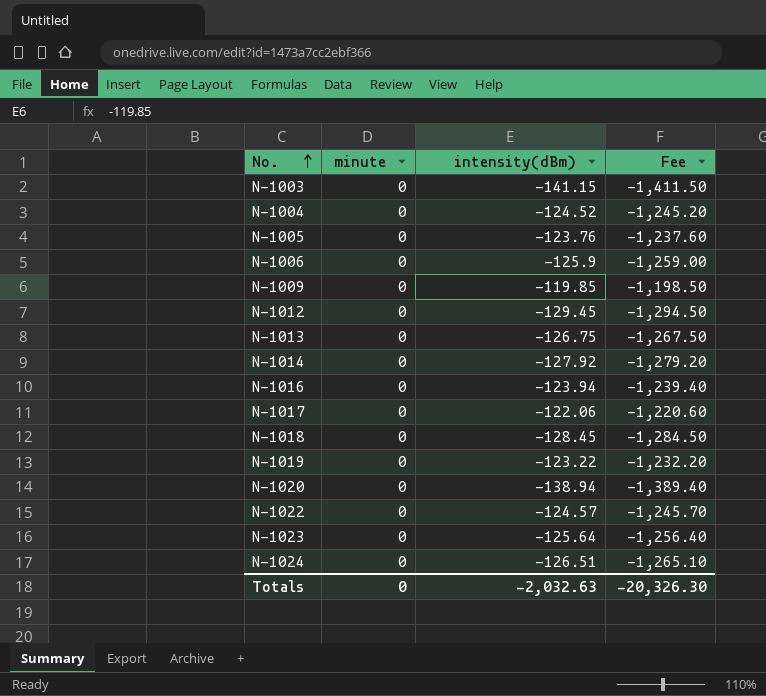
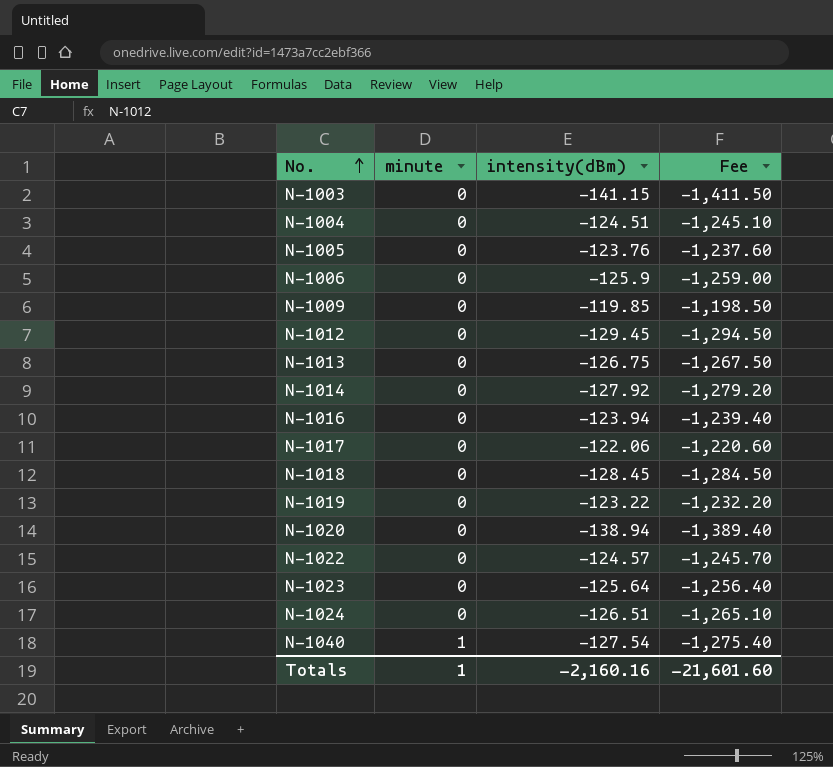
N-1004 | intensity(dBm): -124.52 -> -124.51
N-1004 | Fee: -1,245.20 -> -1,245.10
row N-1040: none -> 1 | -127.54 | -1,275.40
Totals | minute: 0 -> 1
Totals | intensity(dBm): -2,032.63 -> -2,160.16
Totals | Fee: -20,326.30 -> -21,601.60

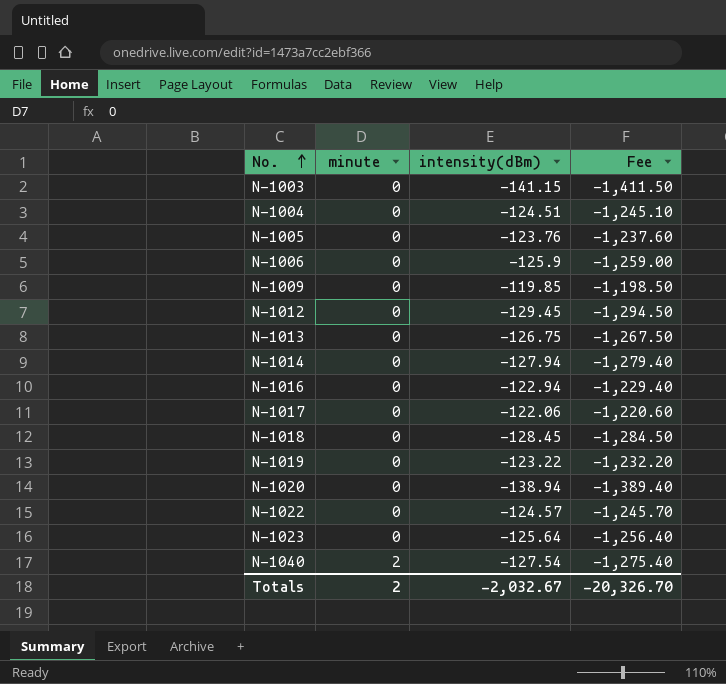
row N-1024: 0 | -126.51 | -1,265.10 -> none
N-1014 | intensity(dBm): -127.92 -> -127.94
N-1014 | Fee: -1,279.20 -> -1,279.40
N-1016 | intensity(dBm): -123.94 -> -122.94
N-1016 | Fee: -1,239.40 -> -1,229.40
N-1040 | minute: 1 -> 2
Totals | minute: 1 -> 2
Totals | intensity(dBm): -2,160.16 -> -2,032.67
Totals | Fee: -21,601.60 -> -20,326.70

